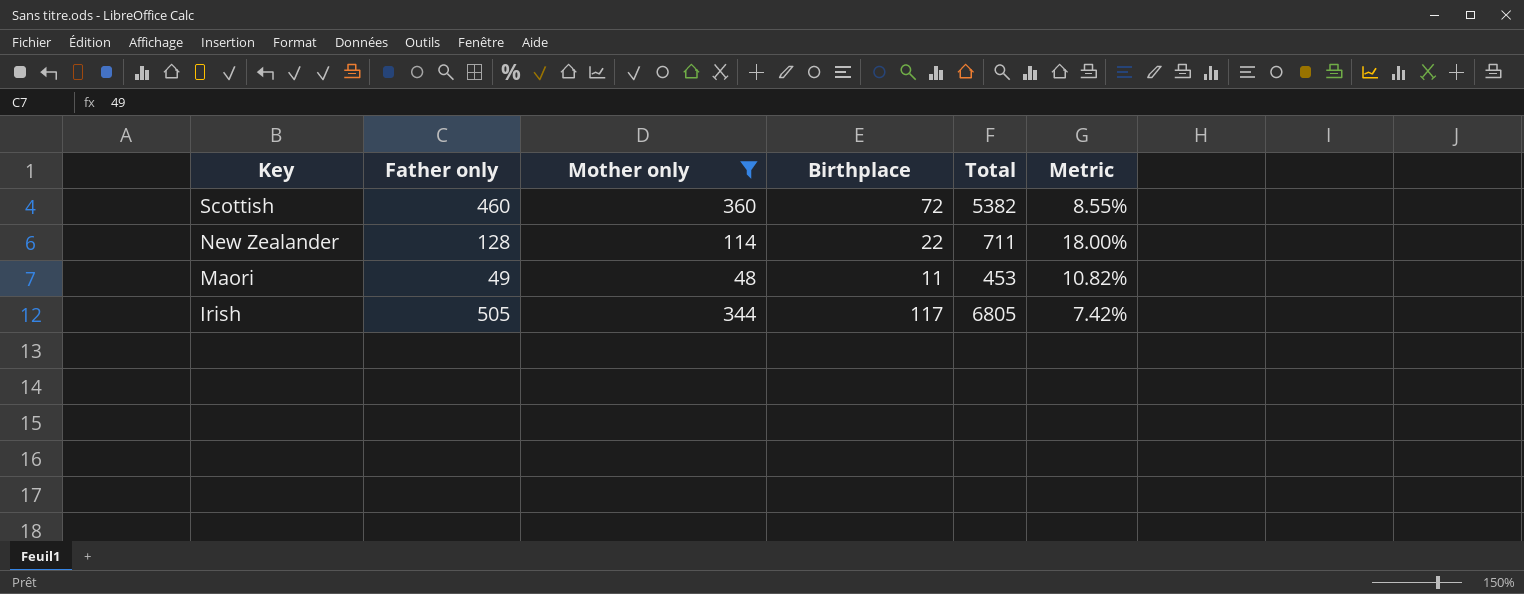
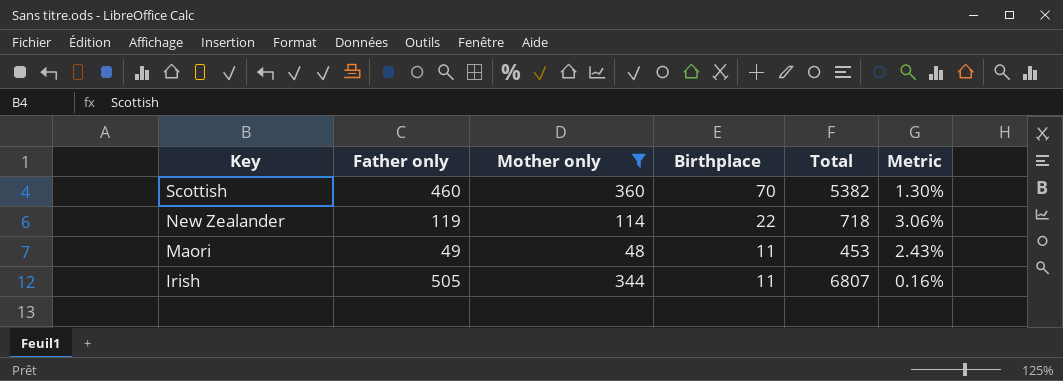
column Metric | formula: [Father only] / [Total] -> [Birthplace] / [Total]
Scottish | Birthplace: 72 -> 70
New Zealander | Father only: 128 -> 119
New Zealander | Total: 711 -> 718
Irish | Birthplace: 117 -> 11
Irish | Total: 6805 -> 6807

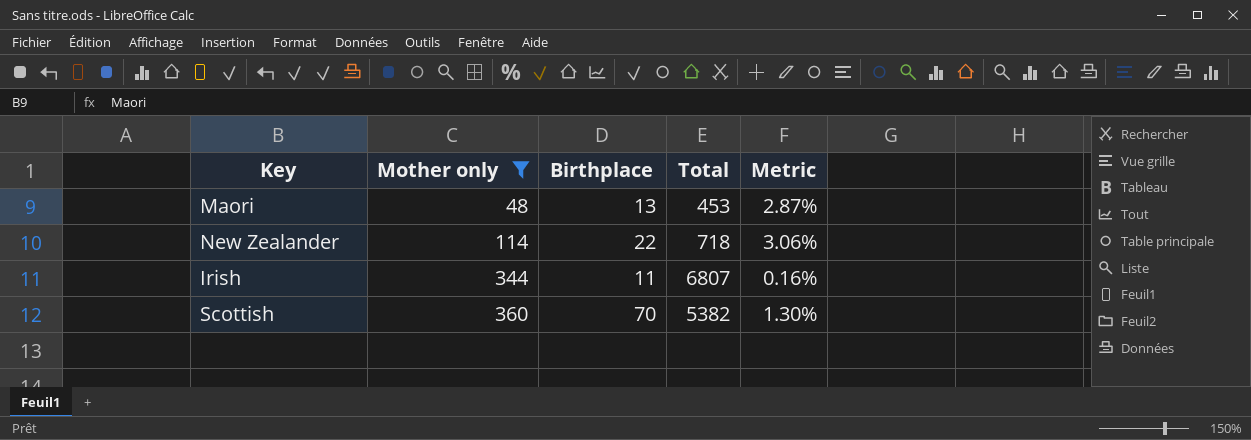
row order: Key descending -> Mother only ascending
column Father only | position: 2 -> none
Maori | Birthplace: 11 -> 13
Maori | Metric: 2.43% -> 2.87%

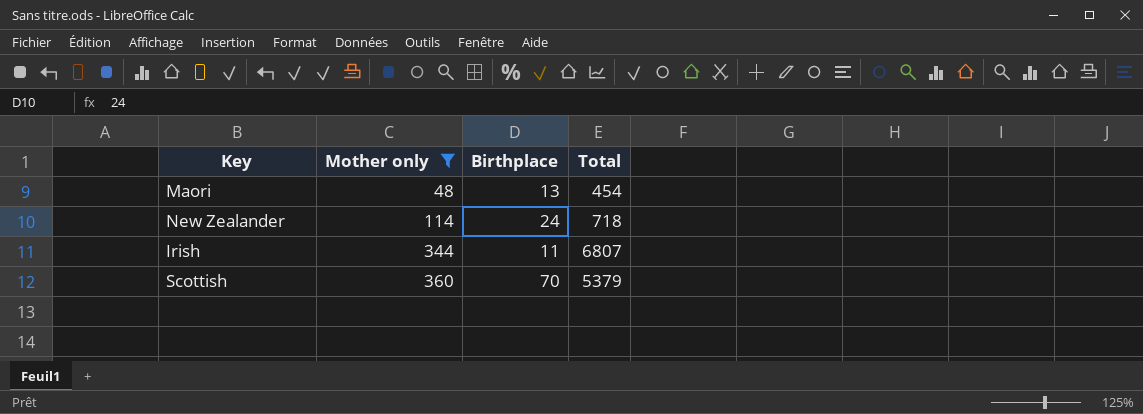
column Metric | formula: [Birthplace] / [Total] -> none
Maori | Total: 453 -> 454
New Zealander | Birthplace: 22 -> 24
Scottish | Total: 5382 -> 5379

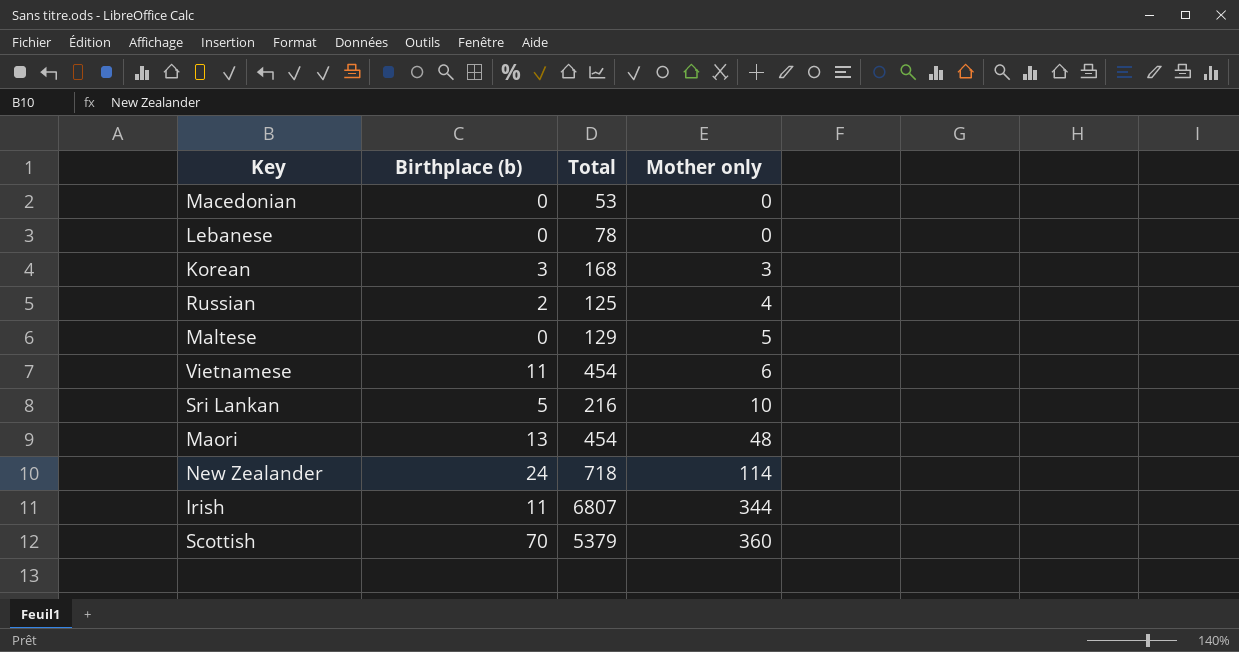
filter: Mother only >= 48 -> none
column name: Birthplace -> Birthplace (b)
column Mother only | position: 2 -> 4

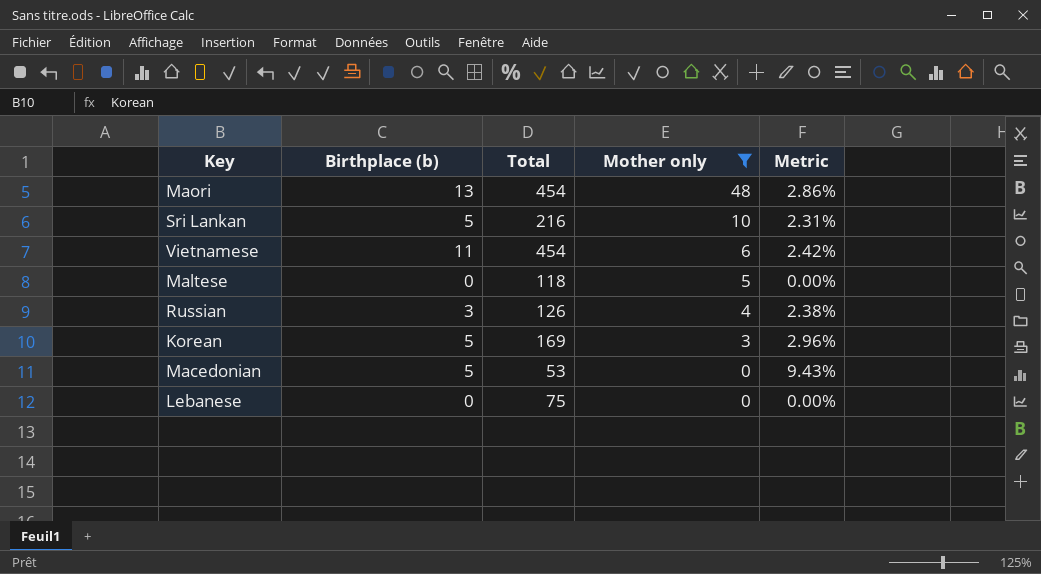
filter: none -> Mother only <= 48
row order: Mother only ascending -> Mother only descending
column Metric | formula: none -> [Birthplace (b)] / [Total]
Maltese | Total: 129 -> 118
Russian | Birthplace (b): 2 -> 3
Russian | Total: 125 -> 126
Korean | Birthplace (b): 3 -> 5
Korean | Total: 168 -> 169
Macedonian | Birthplace (b): 0 -> 5
Lebanese | Total: 78 -> 75

